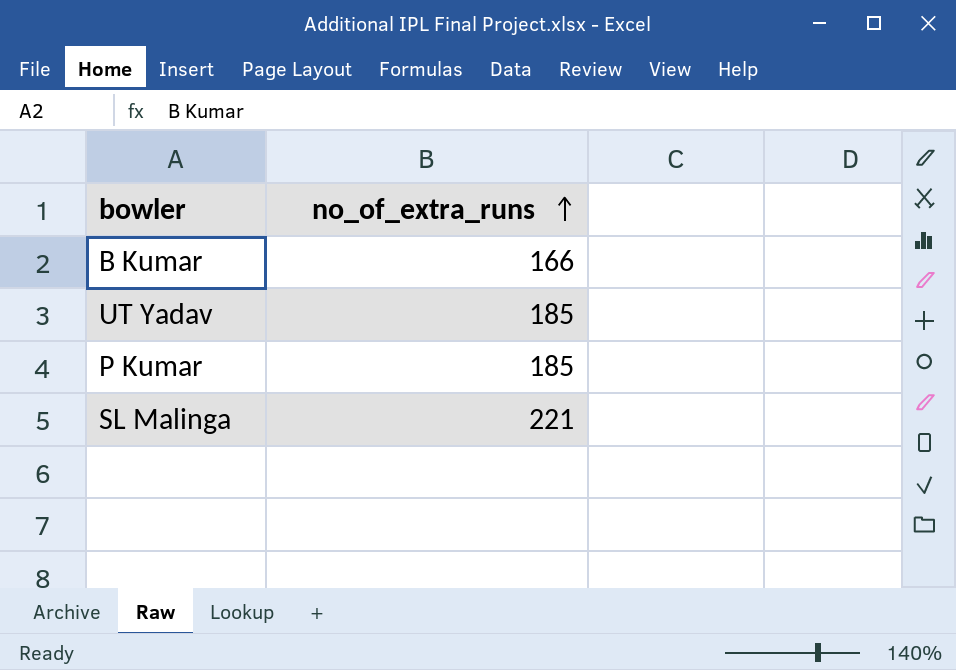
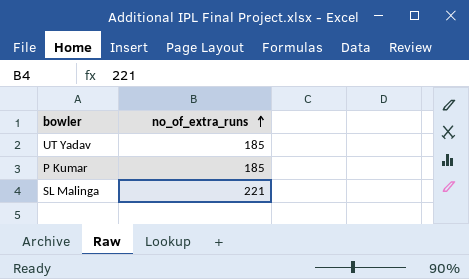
row B Kumar: 166 -> none

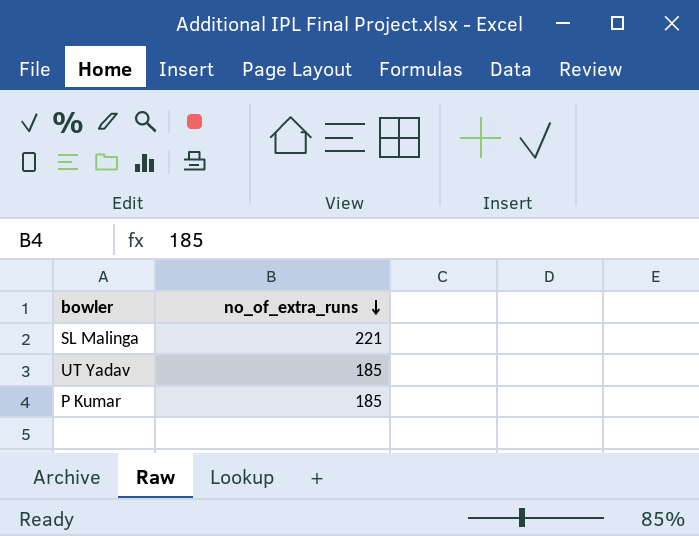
row order: no_of_extra_runs ascending -> no_of_extra_runs descending

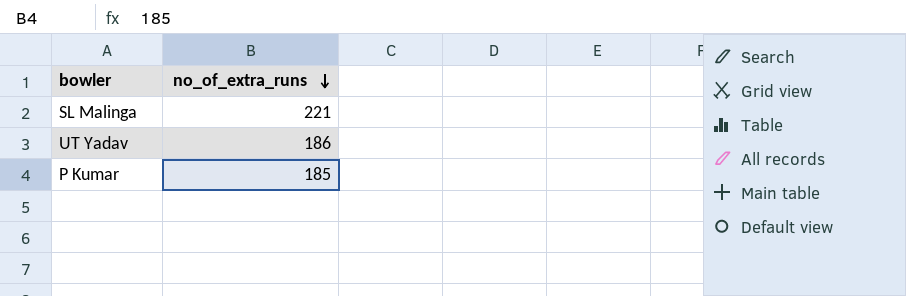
UT Yadav | no_of_extra_runs: 185 -> 186

